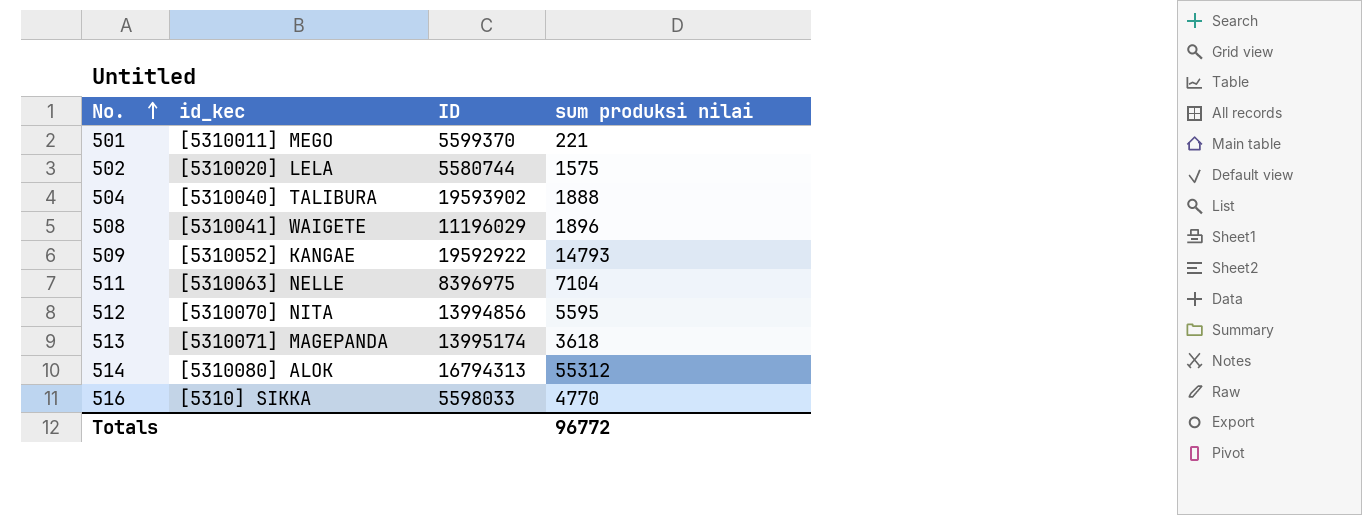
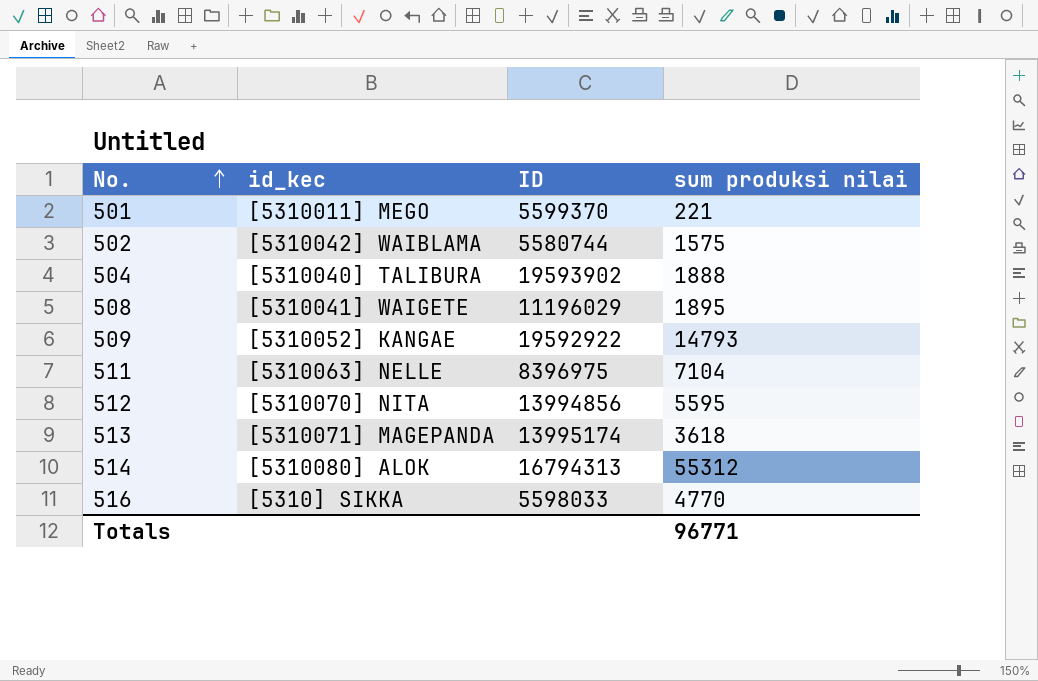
502 | id_kec: [5310020] LELA -> [5310042] WAIBLAMA
508 | sum produksi nilai: 1896 -> 1895
Totals | sum produksi nilai: 96772 -> 96771

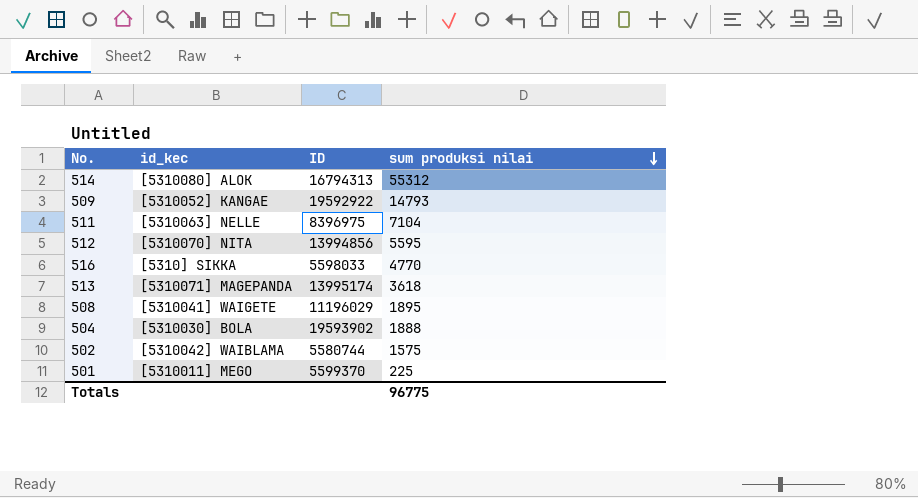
row order: No. ascending -> sum produksi nilai descending
504 | id_kec: [5310040] TALIBURA -> [5310030] BOLA
501 | sum produksi nilai: 221 -> 225
Totals | sum produksi nilai: 96771 -> 96775

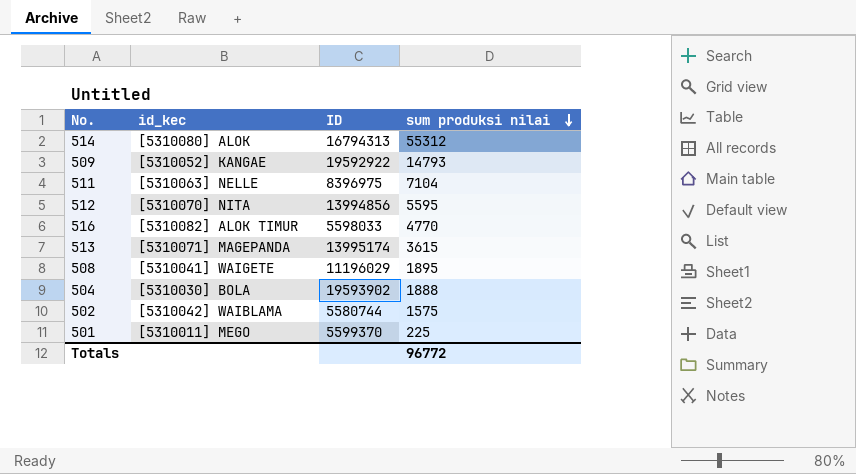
516 | id_kec: [5310] SIKKA -> [5310082] ALOK TIMUR
513 | sum produksi nilai: 3618 -> 3615
Totals | sum produksi nilai: 96775 -> 96772

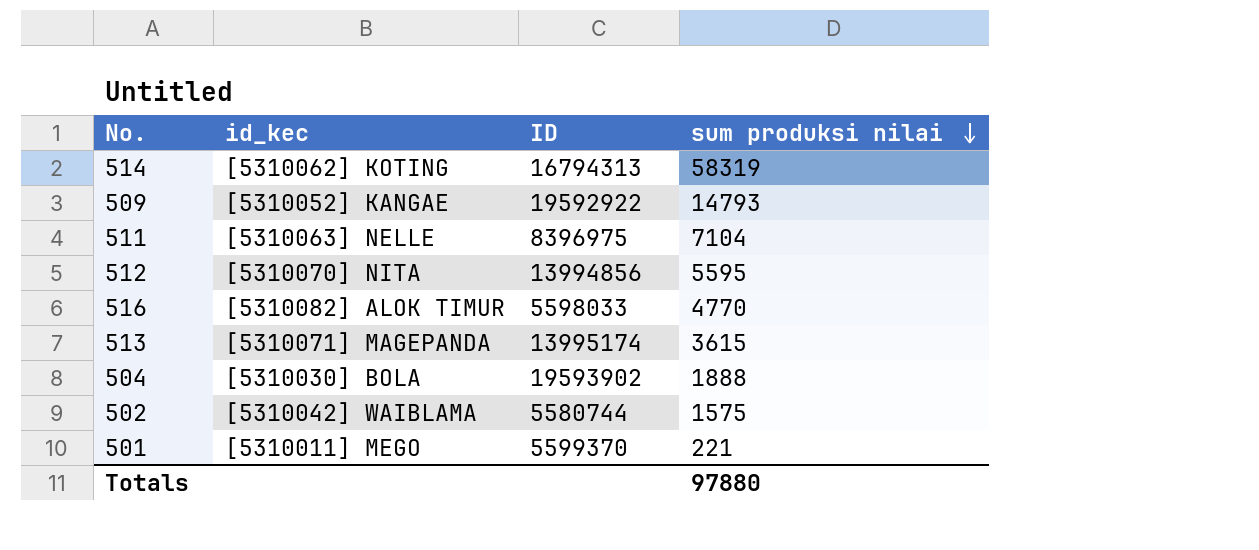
row 508: [5310041] WAIGETE | 11196029 | 1895 -> none
514 | id_kec: [5310080] ALOK -> [5310062] KOTING
514 | sum produksi nilai: 55312 -> 58319
501 | sum produksi nilai: 225 -> 221
Totals | sum produksi nilai: 96772 -> 97880

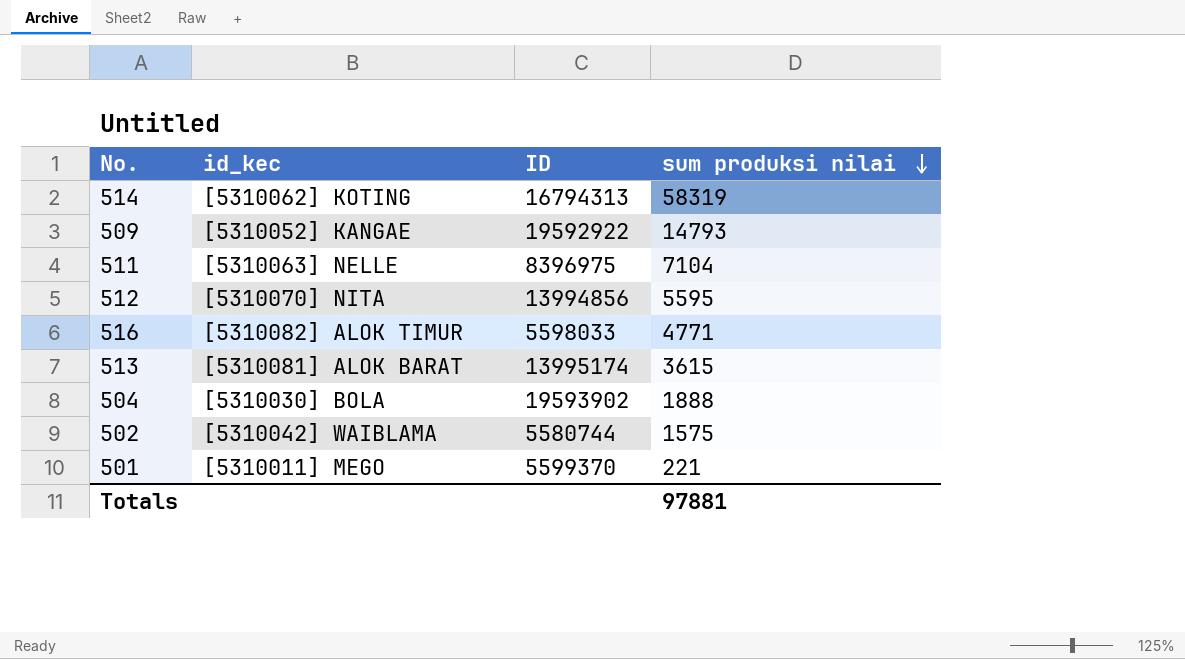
516 | sum produksi nilai: 4770 -> 4771
513 | id_kec: [5310071] MAGEPANDA -> [5310081] ALOK BARAT
Totals | sum produksi nilai: 97880 -> 97881

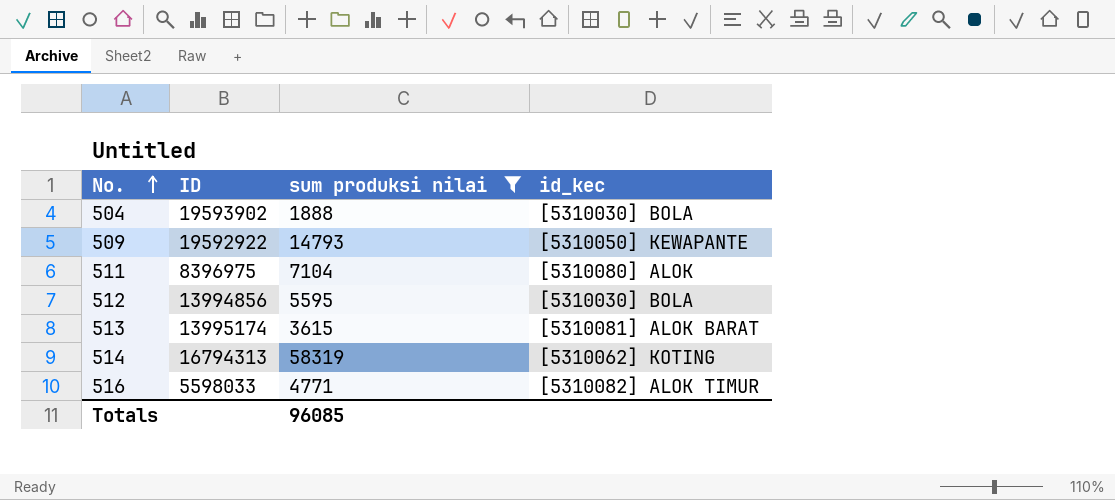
filter: none -> sum produksi nilai >= 1888
row order: sum produksi nilai descending -> No. ascending
column id_kec | position: 2 -> 4
509 | id_kec: [5310052] KANGAE -> [5310050] KEWAPANTE
511 | id_kec: [5310063] NELLE -> [5310080] ALOK
512 | id_kec: [5310070] NITA -> [5310030] BOLA
Totals | sum produksi nilai: 97881 -> 96085

